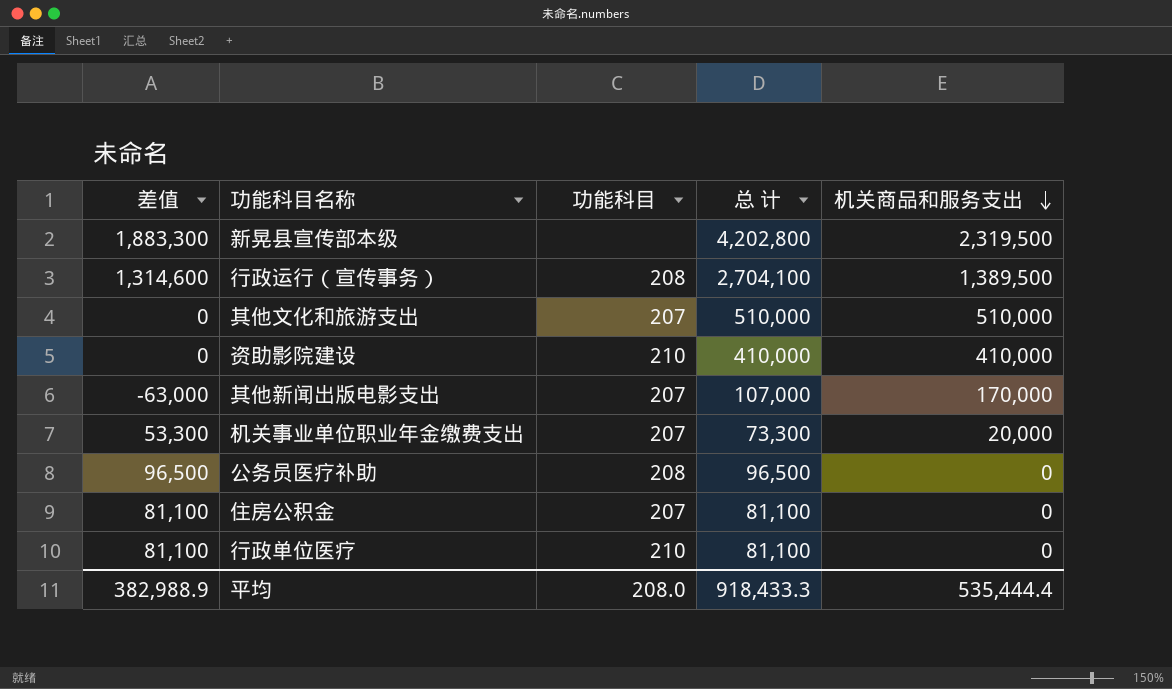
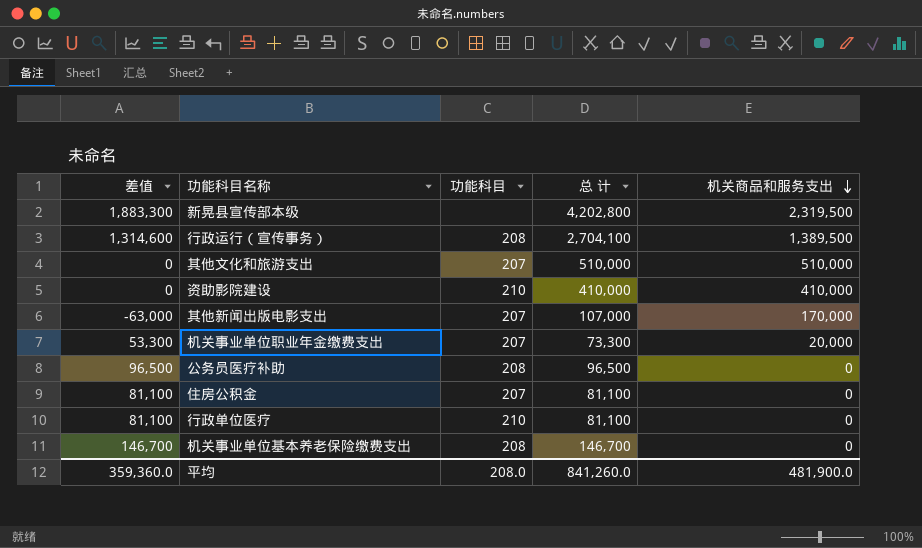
row 机关事业单位基本养老保险缴费支出: none -> 146,700 | 208 | 146,700 | 0
平均 | 差值: 382,988.9 -> 359,360.0
平均 | 总 计: 918,433.3 -> 841,260.0
平均 | 机关商品和服务支出: 535,444.4 -> 481,900.0

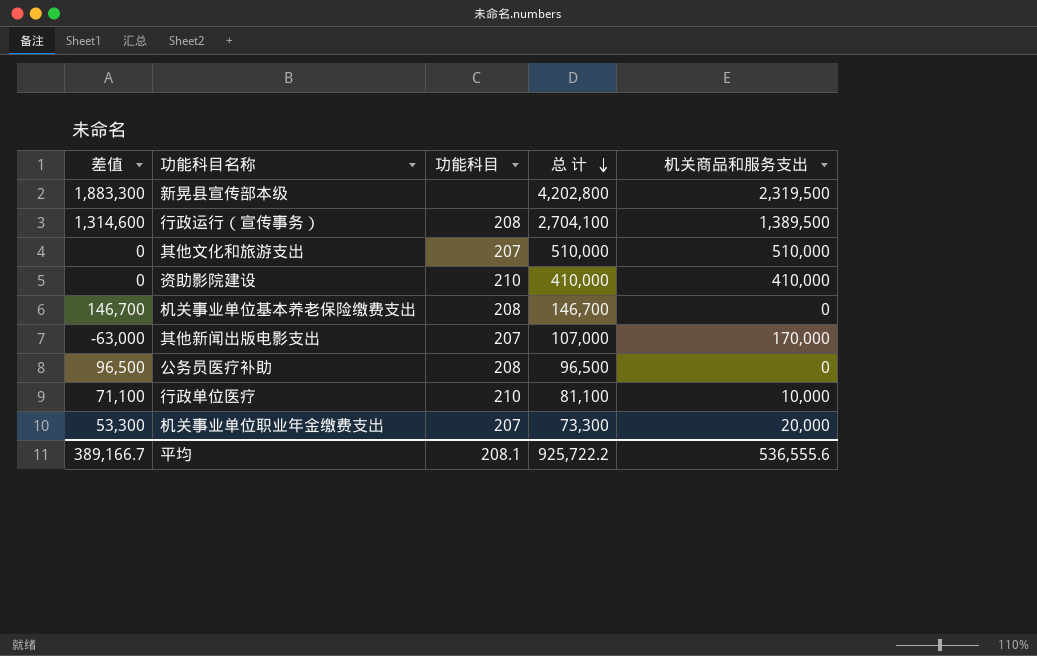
row order: 机关商品和服务支出 descending -> 总 计 descending
row 住房公积金: 81,100 | 207 | 81,100 | 0 -> none
行政单位医疗 | 差值: 81,100 -> 71,100
行政单位医疗 | 机关商品和服务支出: 0 -> 10,000
平均 | 差值: 359,360.0 -> 389,166.7
平均 | 功能科目: 208.0 -> 208.1
平均 | 总 计: 841,260.0 -> 925,722.2
平均 | 机关商品和服务支出: 481,900.0 -> 536,555.6

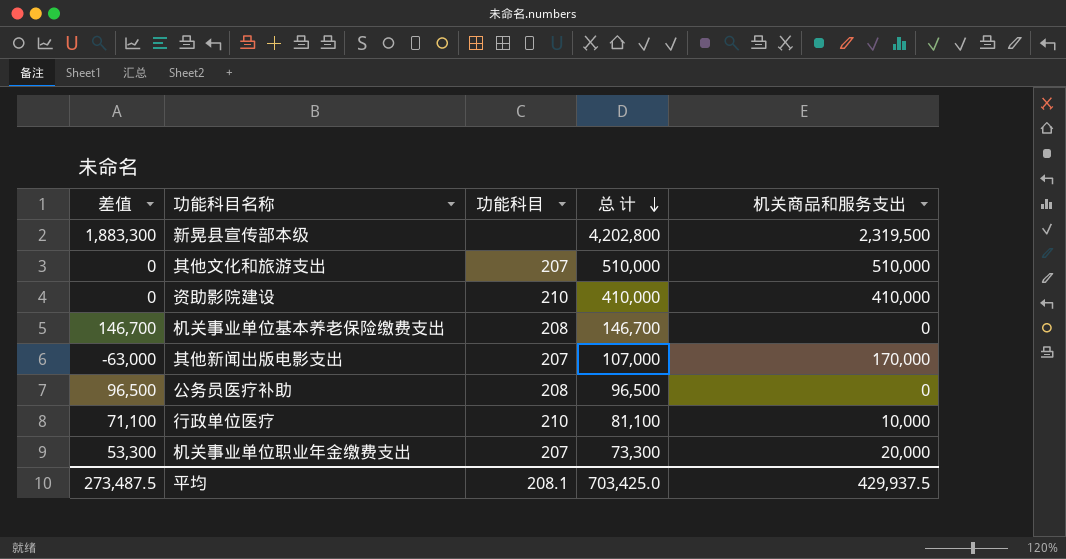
row 行政运行（宣传事务）: 1,314,600 | 208 | 2,704,100 | 1,389,500 -> none
平均 | 差值: 389,166.7 -> 273,487.5
平均 | 总 计: 925,722.2 -> 703,425.0
平均 | 机关商品和服务支出: 536,555.6 -> 429,937.5

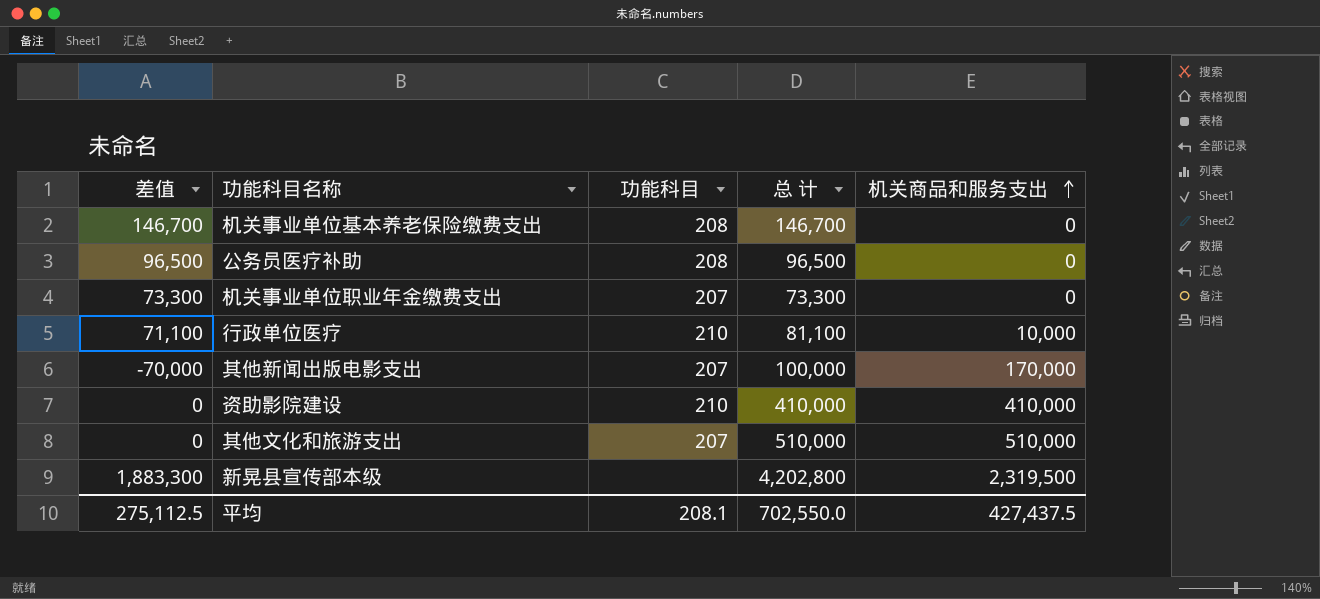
row order: 总 计 descending -> 机关商品和服务支出 ascending
机关事业单位职业年金缴费支出 | 差值: 53,300 -> 73,300
机关事业单位职业年金缴费支出 | 机关商品和服务支出: 20,000 -> 0
其他新闻出版电影支出 | 差值: -63,000 -> -70,000
其他新闻出版电影支出 | 总 计: 107,000 -> 100,000
平均 | 差值: 273,487.5 -> 275,112.5
平均 | 总 计: 703,425.0 -> 702,550.0
平均 | 机关商品和服务支出: 429,937.5 -> 427,437.5

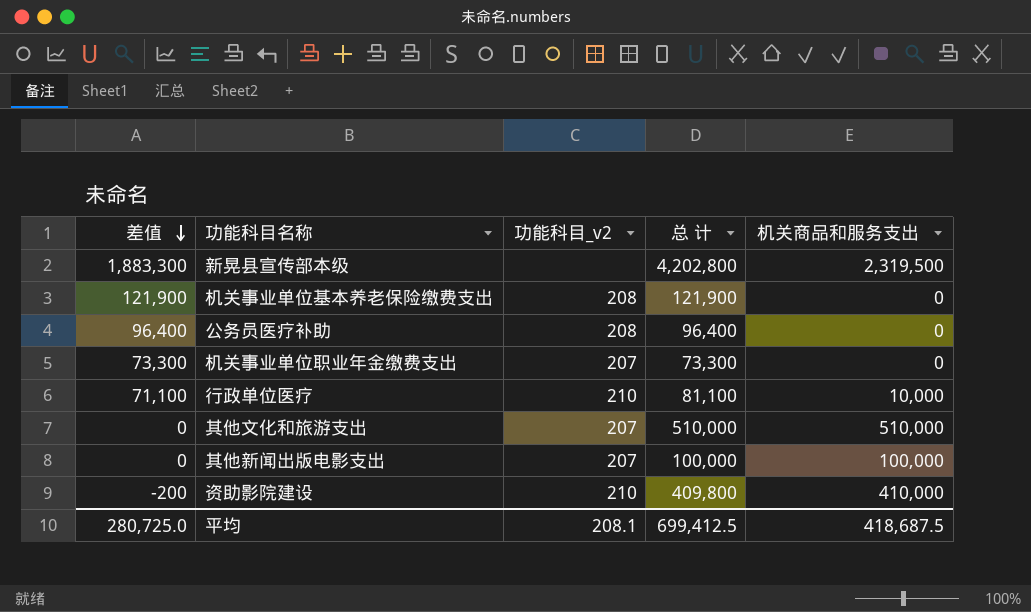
row order: 机关商品和服务支出 ascending -> 差值 descending
column name: 功能科目 -> 功能科目_v2
机关事业单位基本养老保险缴费支出 | 差值: 146,700 -> 121,900
机关事业单位基本养老保险缴费支出 | 总 计: 146,700 -> 121,900
公务员医疗补助 | 差值: 96,500 -> 96,400
公务员医疗补助 | 总 计: 96,500 -> 96,400
其他新闻出版电影支出 | 差值: -70,000 -> 0
其他新闻出版电影支出 | 机关商品和服务支出: 170,000 -> 100,000
资助影院建设 | 差值: 0 -> -200
资助影院建设 | 总 计: 410,000 -> 409,800
平均 | 差值: 275,112.5 -> 280,725.0
平均 | 总 计: 702,550.0 -> 699,412.5
平均 | 机关商品和服务支出: 427,437.5 -> 418,687.5

